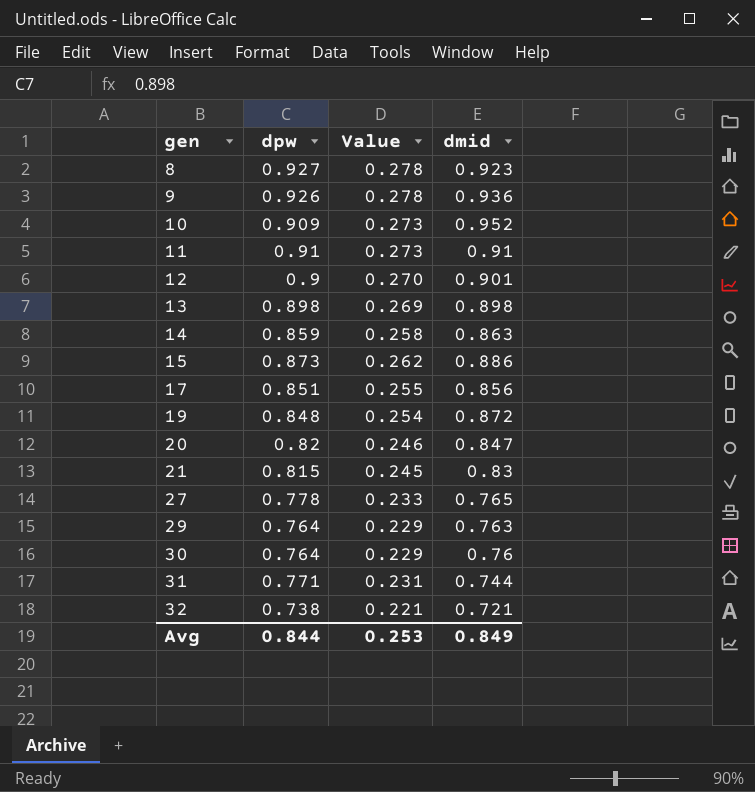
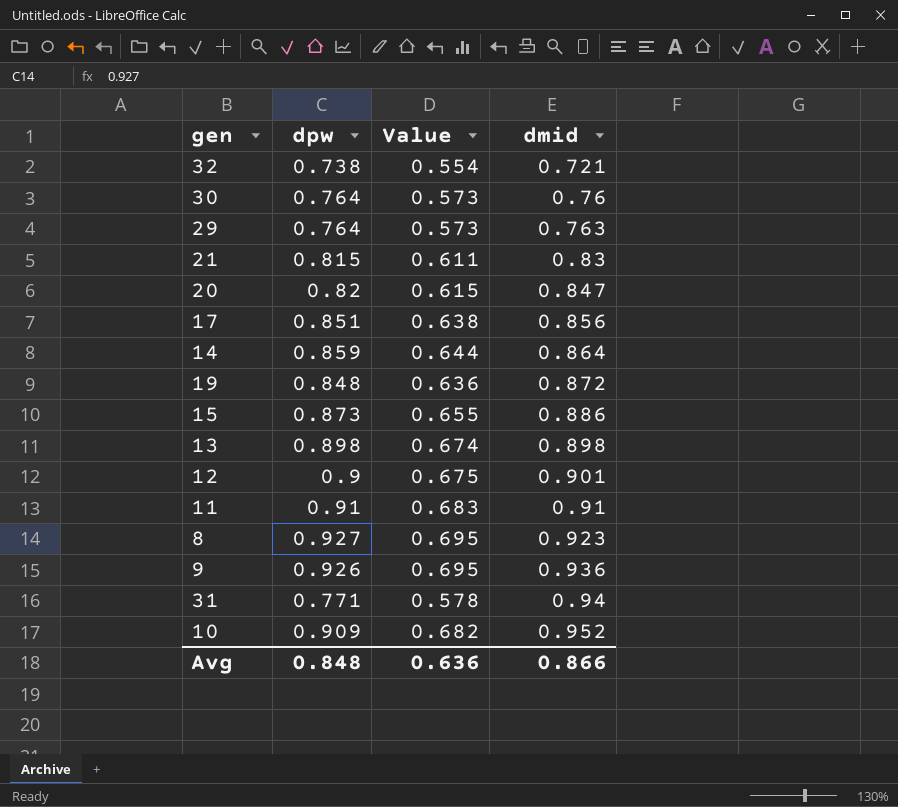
row order: gen ascending -> dmid ascending
column Value | formula: [dpw] * 0.3 -> [dpw] * 0.75
row 27: 0.778 | 0.233 | 0.765 -> none
14 | dmid: 0.863 -> 0.864
31 | dmid: 0.744 -> 0.94
Avg | dpw: 0.844 -> 0.848
Avg | Value: 0.253 -> 0.636
Avg | dmid: 0.849 -> 0.866

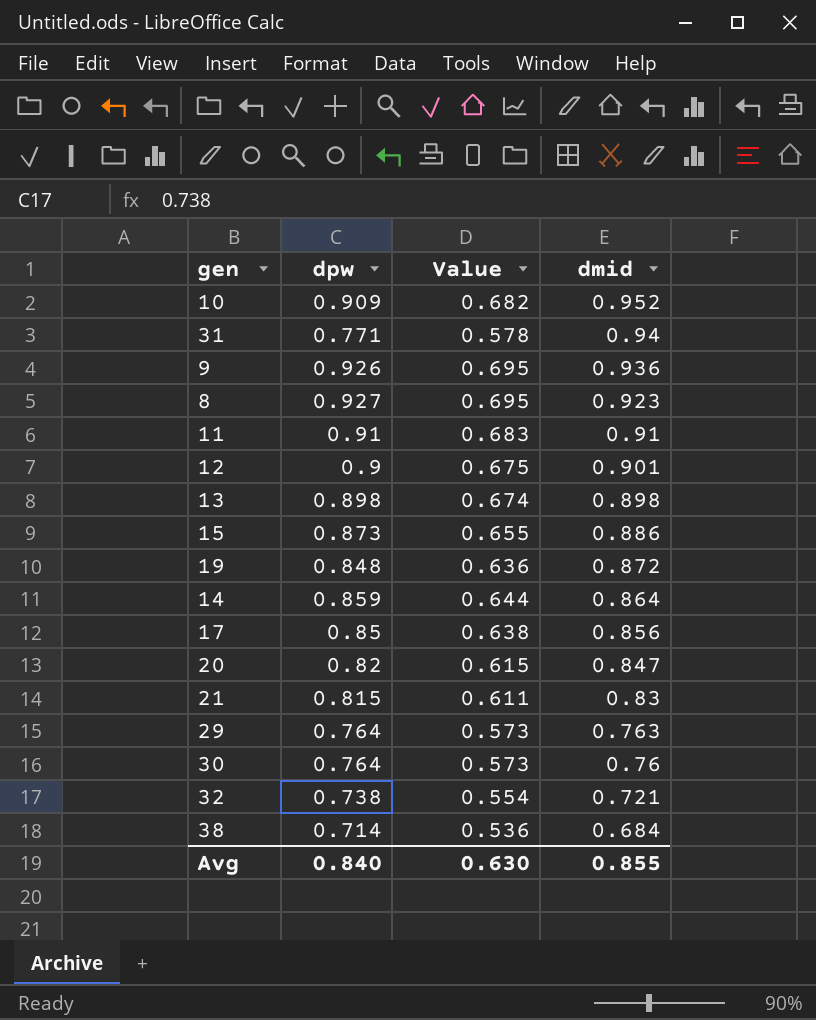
row order: dmid ascending -> dmid descending
17 | dpw: 0.851 -> 0.85
row 38: none -> 0.714 | 0.536 | 0.684
Avg | dpw: 0.848 -> 0.840
Avg | Value: 0.636 -> 0.630
Avg | dmid: 0.866 -> 0.855

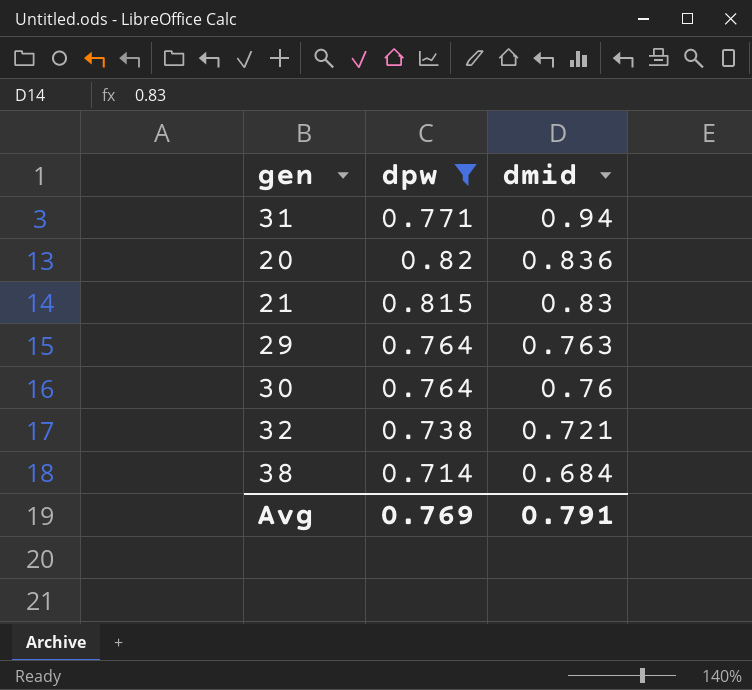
filter: none -> dpw <= 0.82
column Value | formula: [dpw] * 0.75 -> none
20 | dmid: 0.847 -> 0.836
Avg | dpw: 0.840 -> 0.769
Avg | dmid: 0.855 -> 0.791

